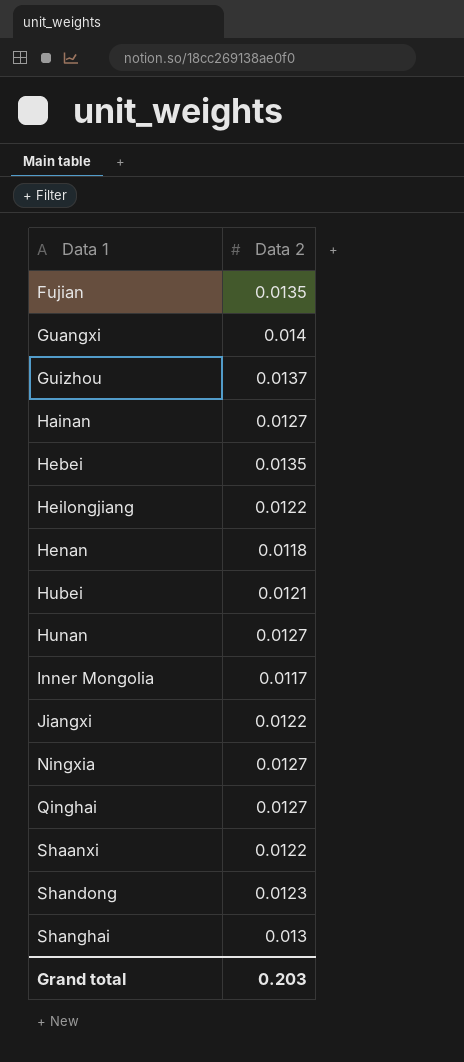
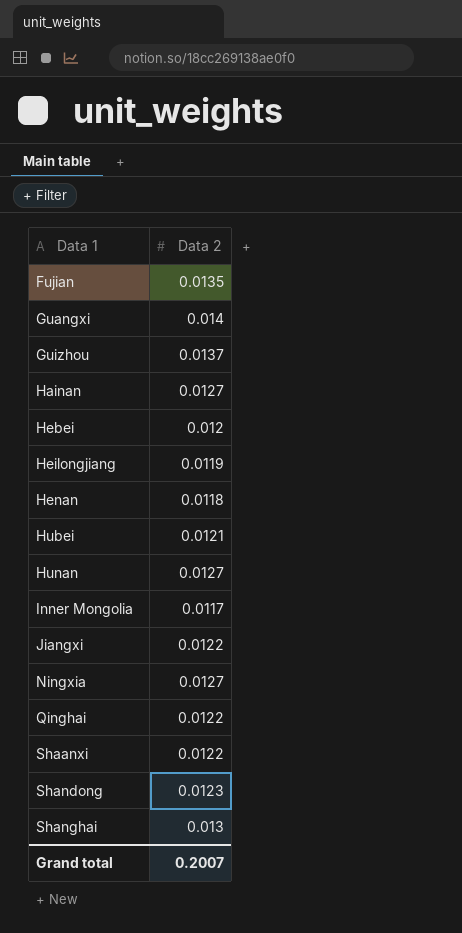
Hebei | Data 2: 0.0135 -> 0.012
Heilongjiang | Data 2: 0.0122 -> 0.0119
Qinghai | Data 2: 0.0127 -> 0.0122
Grand total | Data 2: 0.203 -> 0.2007

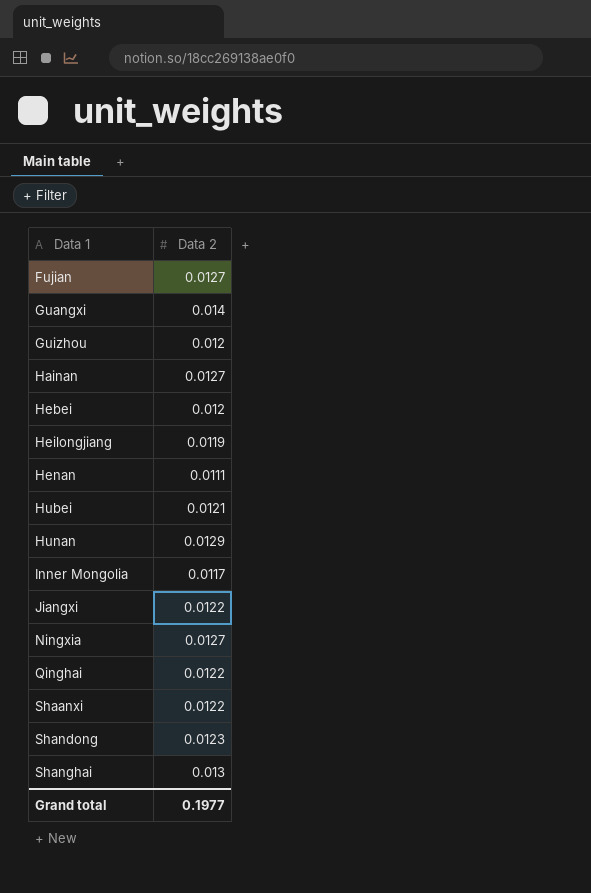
Fujian | Data 2: 0.0135 -> 0.0127
Guizhou | Data 2: 0.0137 -> 0.012
Henan | Data 2: 0.0118 -> 0.0111
Hunan | Data 2: 0.0127 -> 0.0129
Grand total | Data 2: 0.2007 -> 0.1977

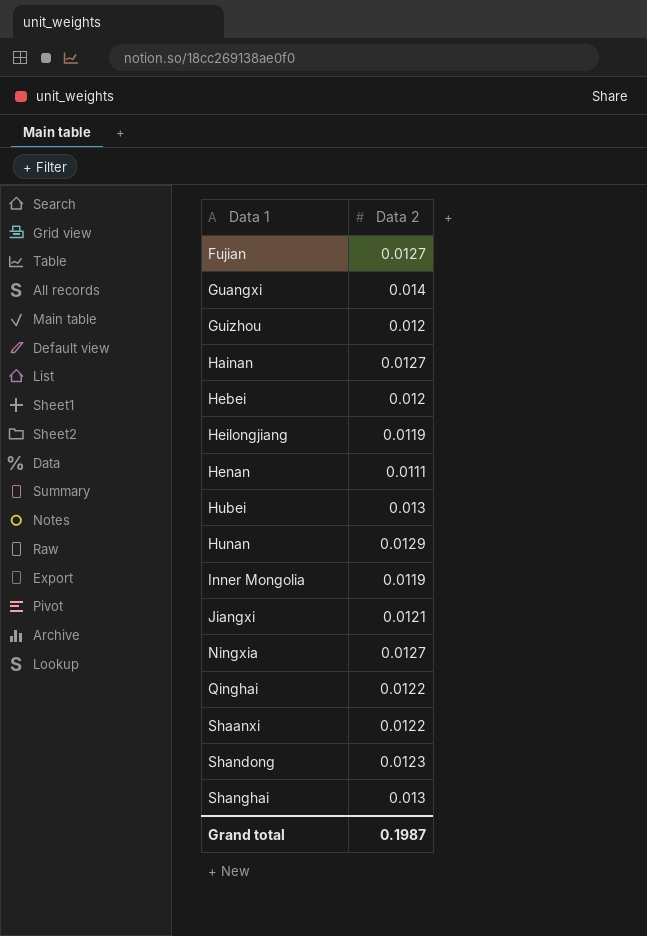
Hubei | Data 2: 0.0121 -> 0.013
Inner Mongolia | Data 2: 0.0117 -> 0.0119
Jiangxi | Data 2: 0.0122 -> 0.0121
Grand total | Data 2: 0.1977 -> 0.1987

